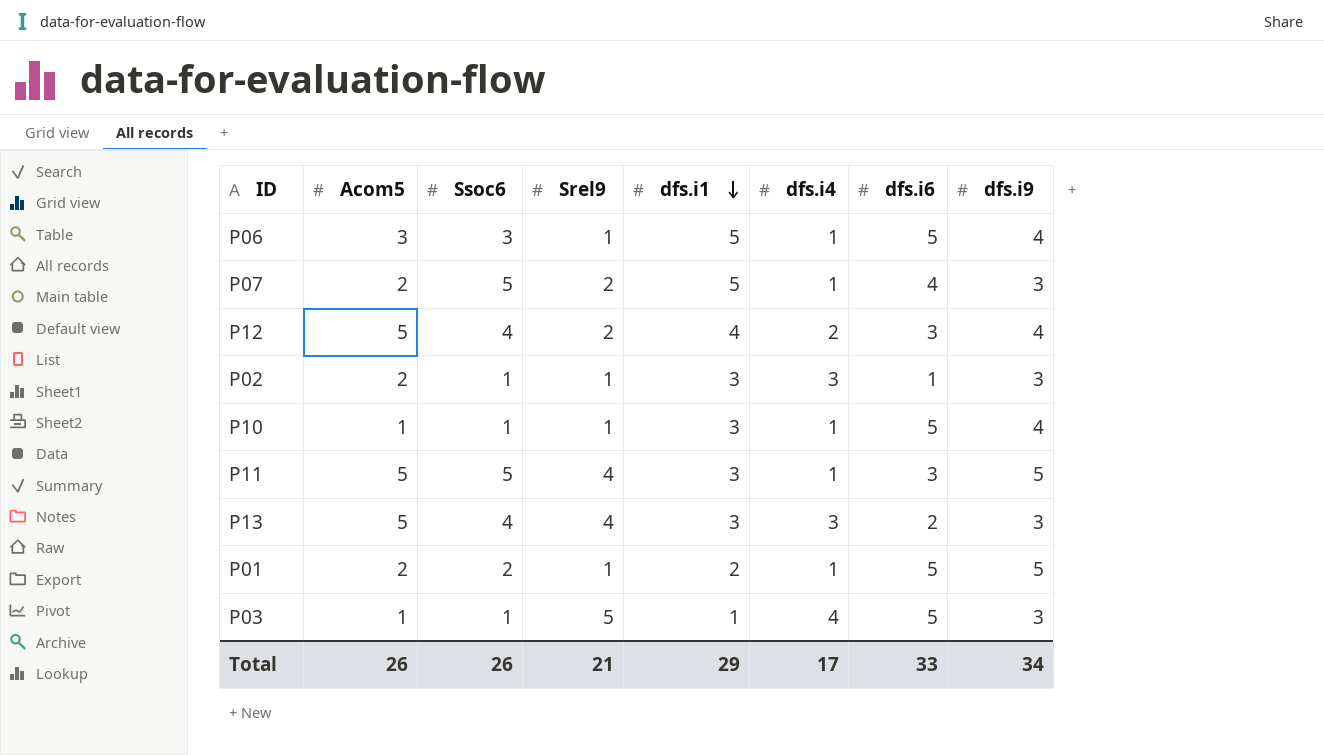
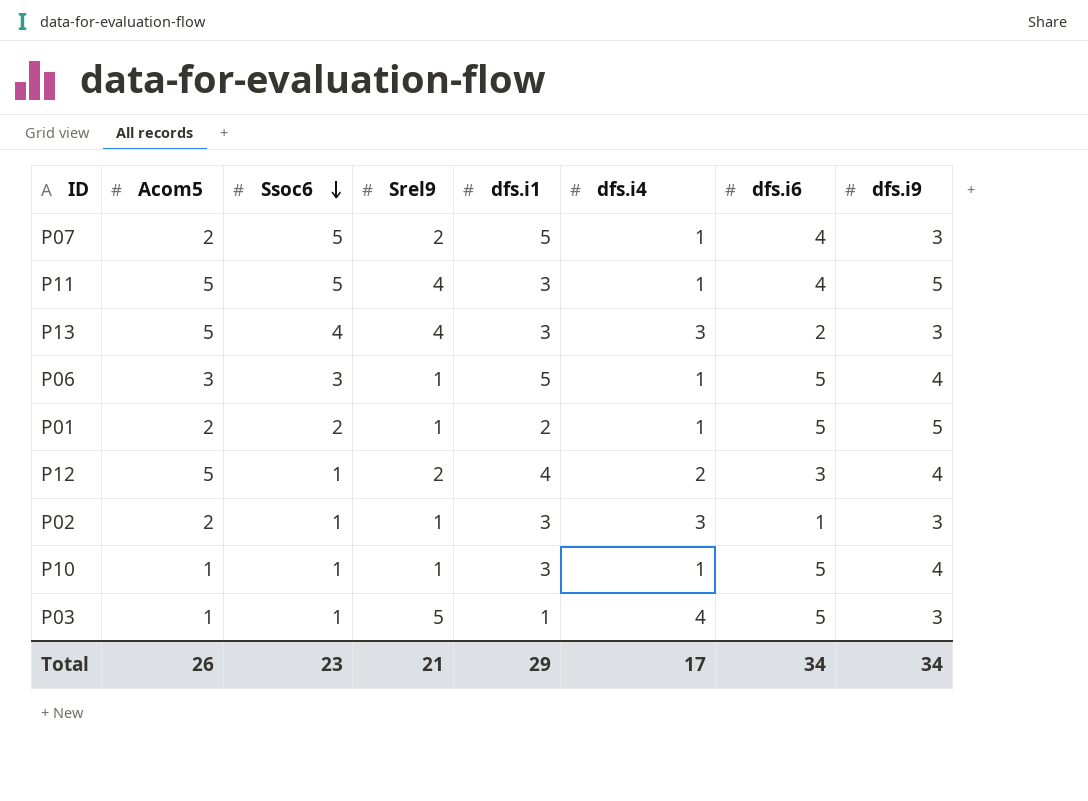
row order: dfs.i1 descending -> Ssoc6 descending
P11 | dfs.i6: 3 -> 4
P12 | Ssoc6: 4 -> 1
Total | Ssoc6: 26 -> 23
Total | dfs.i6: 33 -> 34

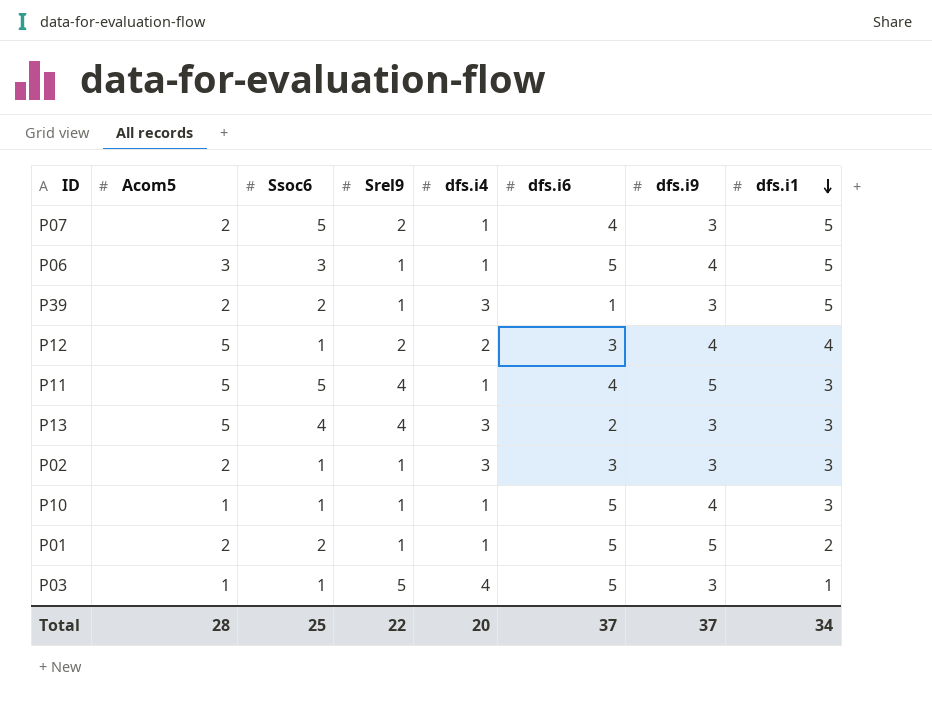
row order: Ssoc6 descending -> dfs.i1 descending
column dfs.i1 | position: 5 -> 8
row P39: none -> 2 | 2 | 1 | 3 | 1 | 3 | 5
P02 | dfs.i6: 1 -> 3
Total | Acom5: 26 -> 28
Total | Ssoc6: 23 -> 25
Total | Srel9: 21 -> 22
Total | dfs.i4: 17 -> 20
Total | dfs.i6: 34 -> 37
Total | dfs.i9: 34 -> 37
Total | dfs.i1: 29 -> 34

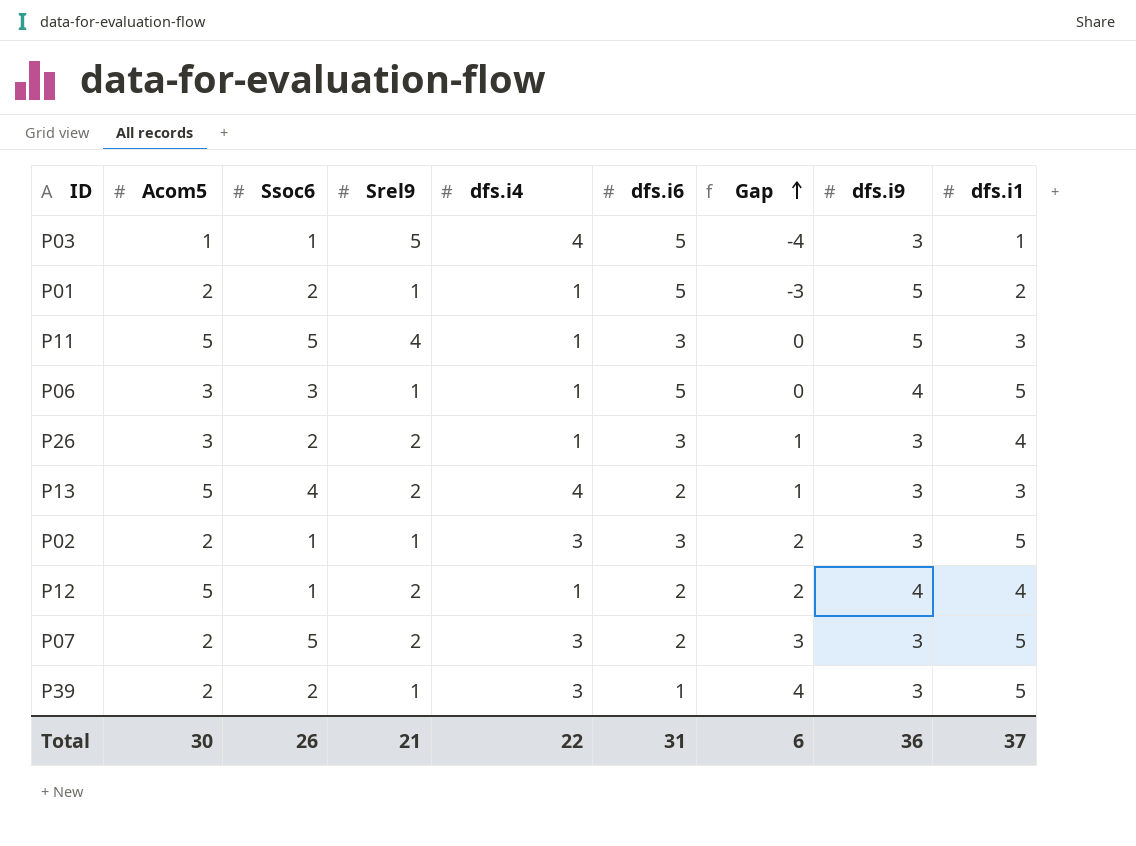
row order: dfs.i1 descending -> Gap ascending
column Gap | formula: none -> [dfs.i1] - [dfs.i6]
row P10: 1 | 1 | 1 | 1 | 5 | 4 | 3 -> none
P11 | dfs.i6: 4 -> 3
row P26: none -> 3 | 2 | 2 | 1 | 3 | 1 | 3 | 4
P13 | Srel9: 4 -> 2
P13 | dfs.i4: 3 -> 4
P02 | dfs.i1: 3 -> 5
P12 | dfs.i4: 2 -> 1
P12 | dfs.i6: 3 -> 2
P07 | dfs.i4: 1 -> 3
P07 | dfs.i6: 4 -> 2
Total | Acom5: 28 -> 30
Total | Ssoc6: 25 -> 26
Total | Srel9: 22 -> 21
Total | dfs.i4: 20 -> 22
Total | dfs.i6: 37 -> 31
Total | dfs.i9: 37 -> 36
Total | dfs.i1: 34 -> 37

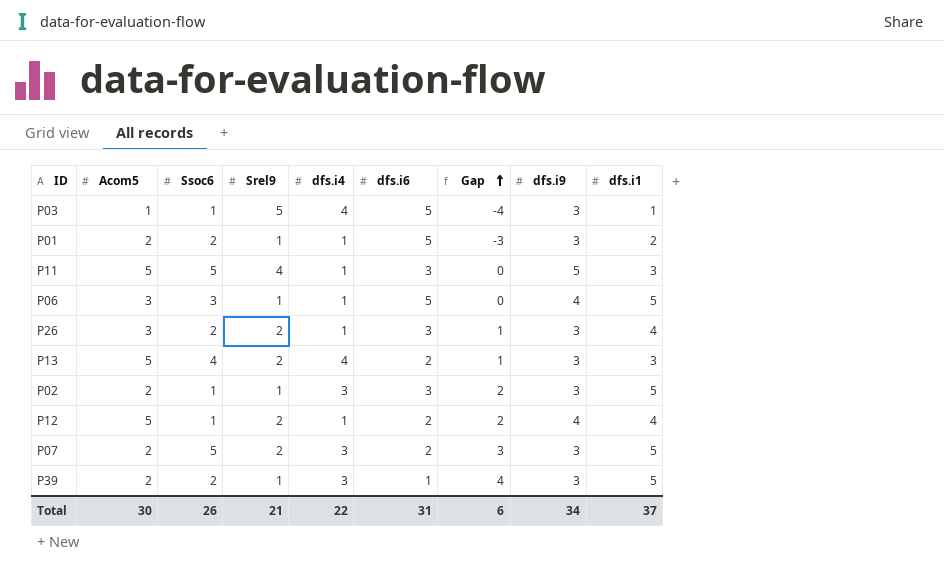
P01 | dfs.i9: 5 -> 3
Total | dfs.i9: 36 -> 34

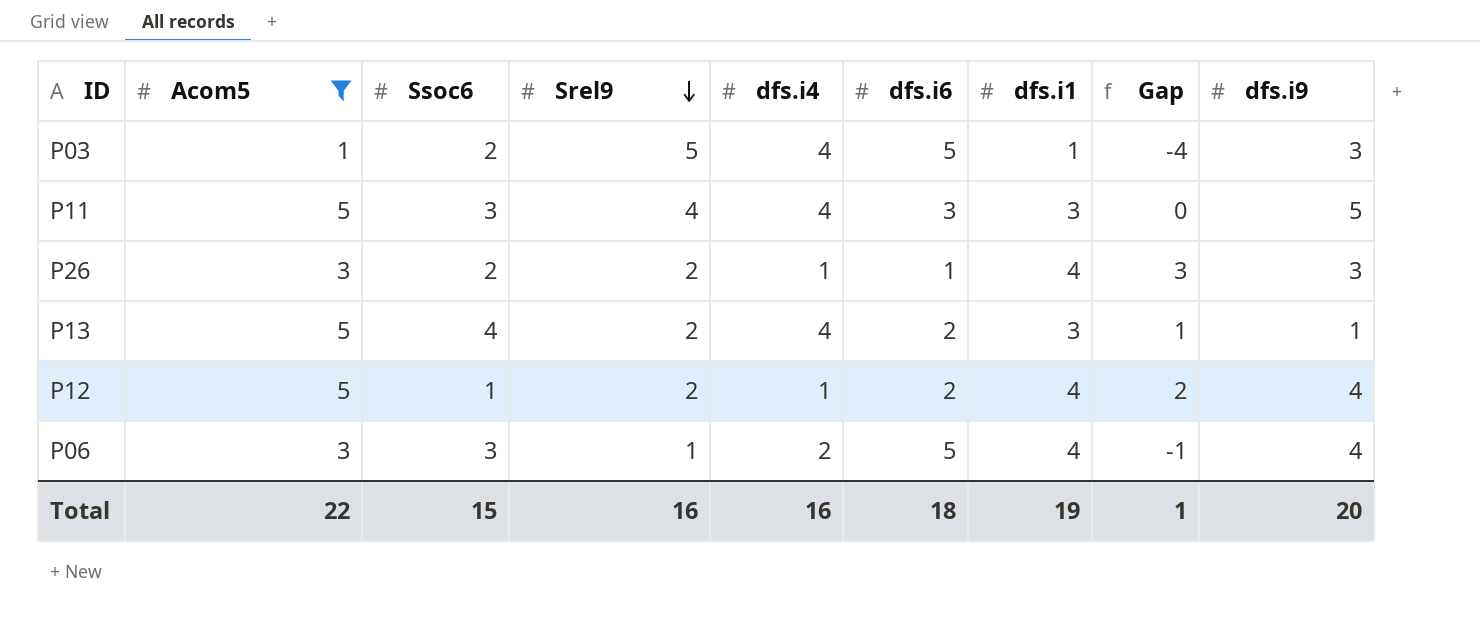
filter: none -> Acom5 != 2
row order: Gap ascending -> Srel9 descending
column dfs.i1 | position: 9 -> 7
P03 | Ssoc6: 1 -> 2
P11 | Ssoc6: 5 -> 3
P11 | dfs.i4: 1 -> 4
P26 | dfs.i6: 3 -> 1
P26 | Gap: 1 -> 3
P13 | dfs.i9: 3 -> 1
P06 | dfs.i4: 1 -> 2
P06 | dfs.i1: 5 -> 4
P06 | Gap: 0 -> -1
Total | Acom5: 30 -> 22
Total | Ssoc6: 26 -> 15
Total | Srel9: 21 -> 16
Total | dfs.i4: 22 -> 16
Total | dfs.i6: 31 -> 18
Total | dfs.i1: 37 -> 19
Total | Gap: 6 -> 1
Total | dfs.i9: 34 -> 20

